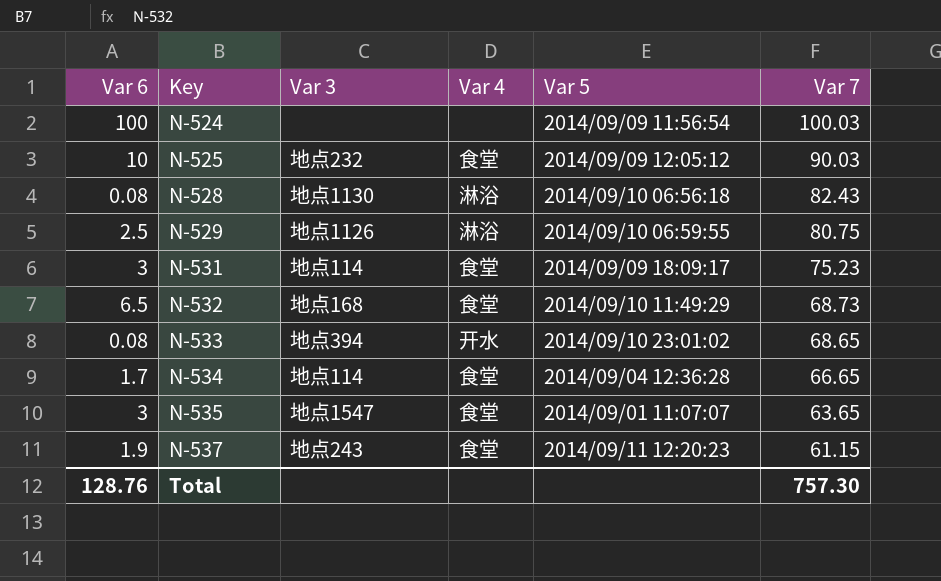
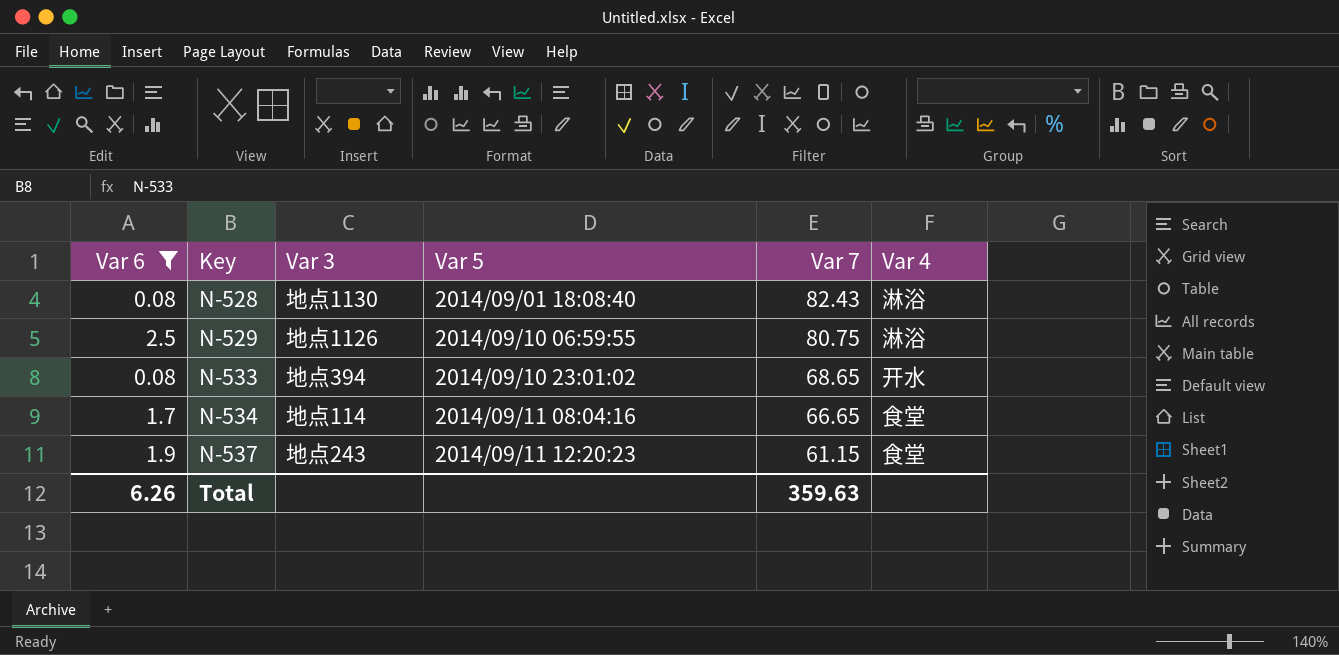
filter: none -> Var 6 <= 2.5
column Var 4 | position: 4 -> 6
N-528 | Var 5: 2014/09/10 06:56:18 -> 2014/09/01 18:08:40
N-534 | Var 5: 2014/09/04 12:36:28 -> 2014/09/11 08:04:16
Total | Var 6: 128.76 -> 6.26
Total | Var 7: 757.30 -> 359.63

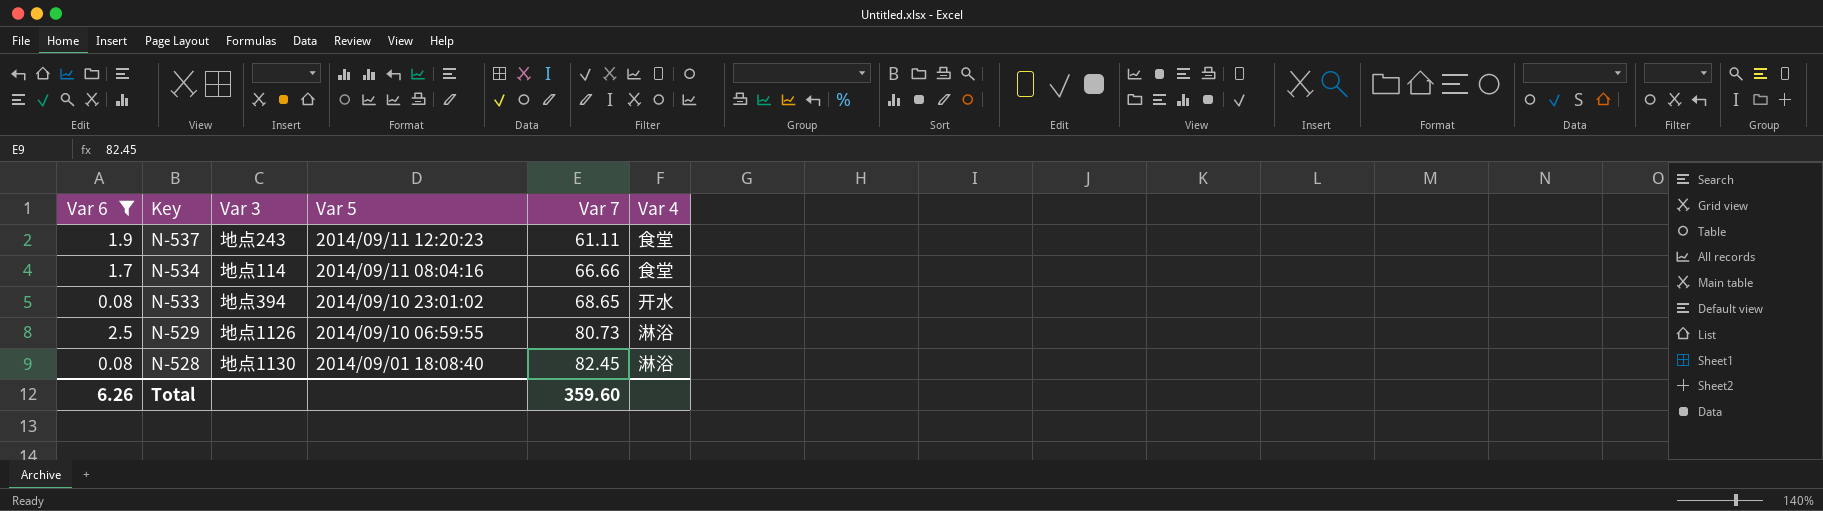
row order: Key ascending -> Key descending
N-537 | Var 7: 61.15 -> 61.11
N-534 | Var 7: 66.65 -> 66.66
N-529 | Var 7: 80.75 -> 80.73
N-528 | Var 7: 82.43 -> 82.45
Total | Var 7: 359.63 -> 359.60

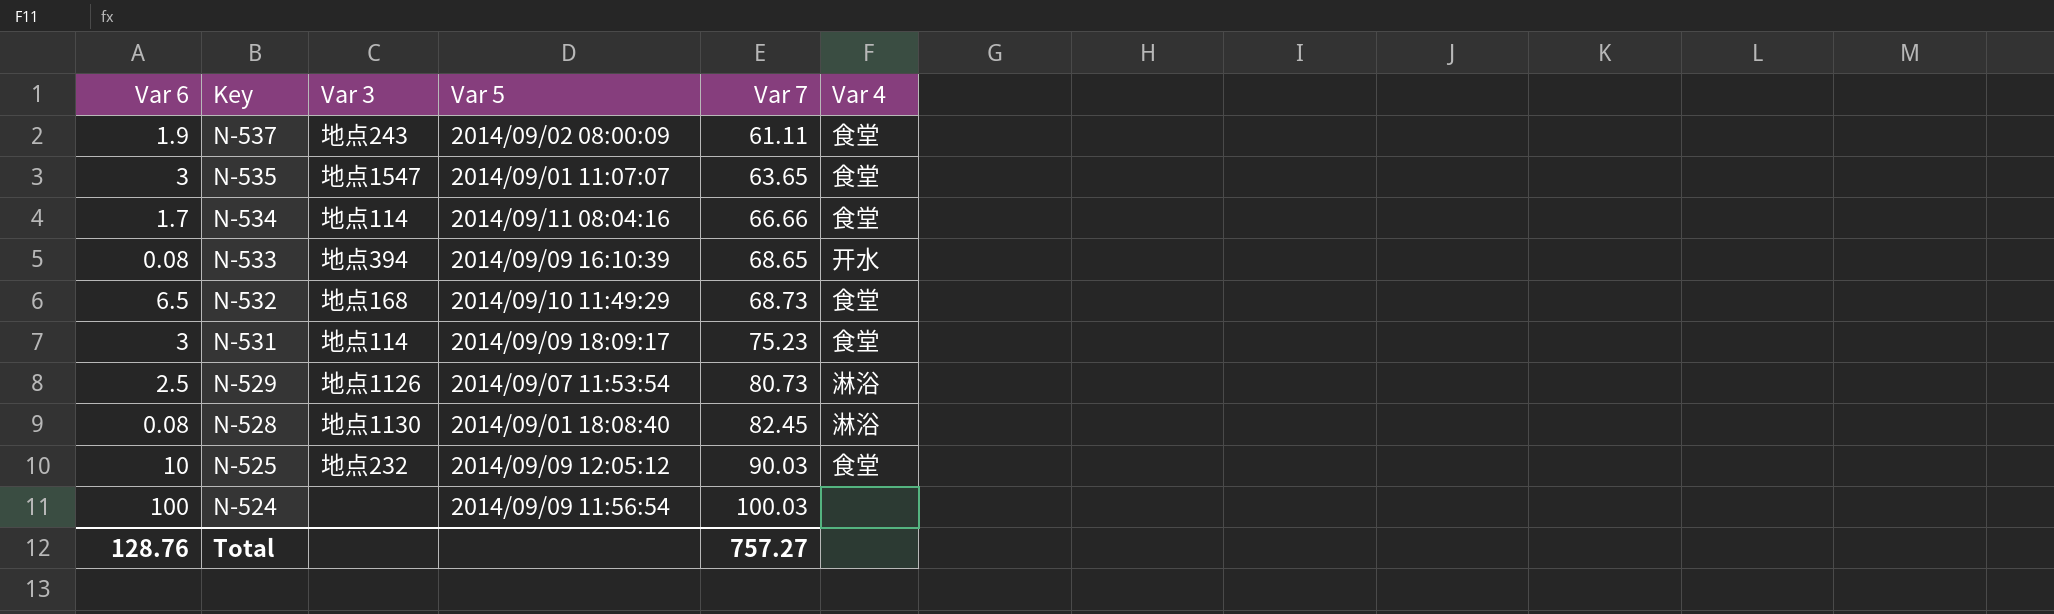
filter: Var 6 <= 2.5 -> none
N-537 | Var 5: 2014/09/11 12:20:23 -> 2014/09/02 08:00:09
N-533 | Var 5: 2014/09/10 23:01:02 -> 2014/09/09 16:10:39
N-529 | Var 5: 2014/09/10 06:59:55 -> 2014/09/07 11:53:54
Total | Var 6: 6.26 -> 128.76
Total | Var 7: 359.60 -> 757.27

